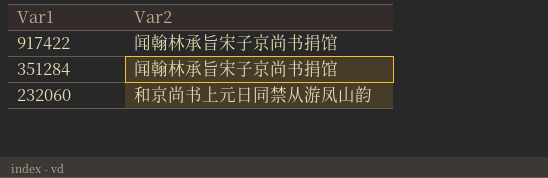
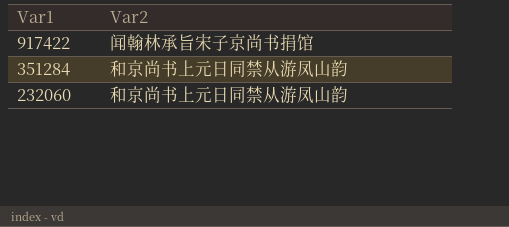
351284 | Var2: 闻翰林承旨宋子京尚书捐馆 -> 和京尚书上元日同禁从游凤山韵

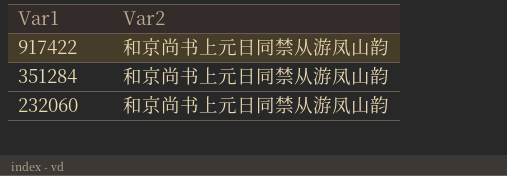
917422 | Var2: 闻翰林承旨宋子京尚书捐馆 -> 和京尚书上元日同禁从游凤山韵

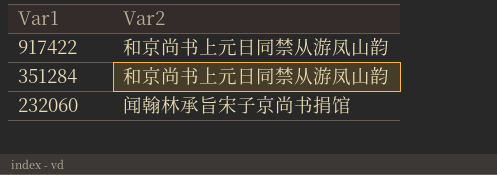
232060 | Var2: 和京尚书上元日同禁从游凤山韵 -> 闻翰林承旨宋子京尚书捐馆

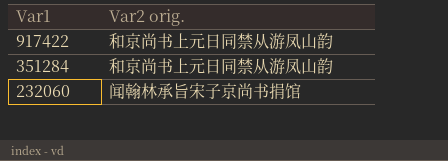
column name: Var2 -> Var2 orig.

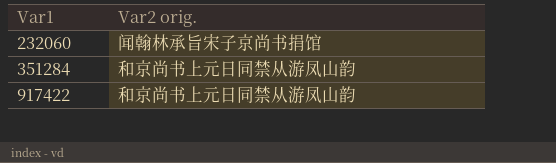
row order: Var1 descending -> Var1 ascending

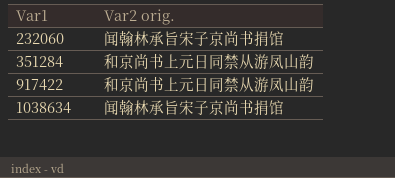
row 1038634: none -> 闻翰林承旨宋子京尚书捐馆

